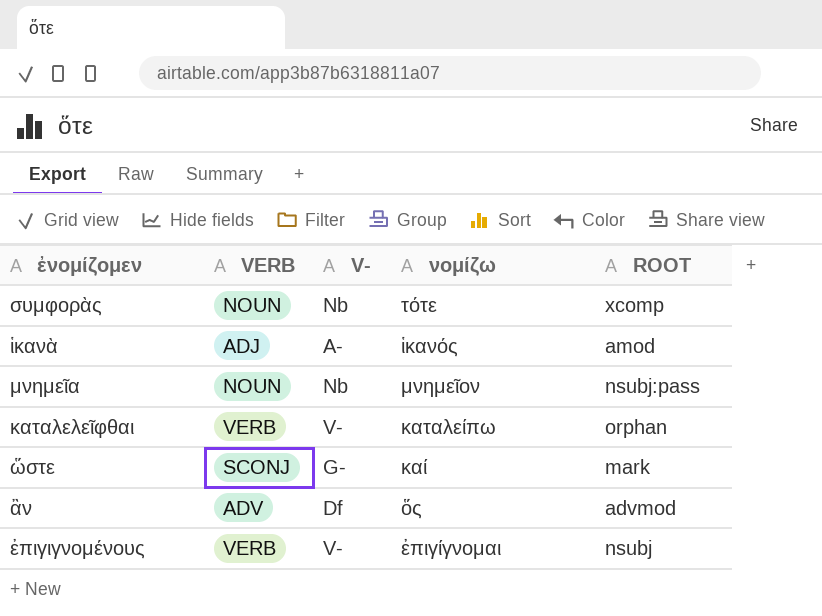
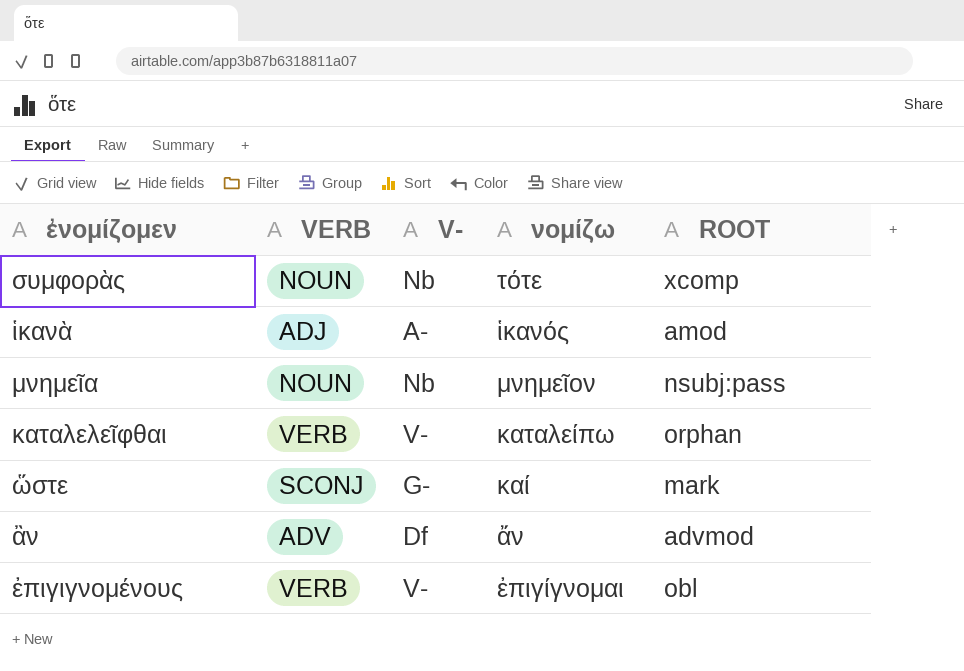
ἂν | νομίζω: ὅς -> ἄν
ἐπιγιγνομένους | ROOT: nsubj -> obl

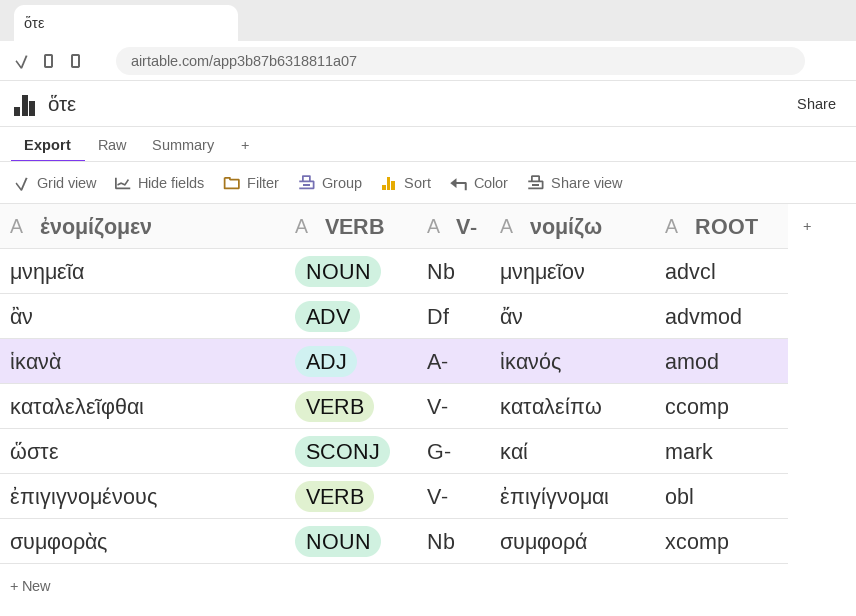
row order: none -> ROOT ascending
μνημεῖα | ROOT: nsubj:pass -> advcl
καταλελεῖφθαι | ROOT: orphan -> ccomp
συμφορὰς | νομίζω: τότε -> συμφορά

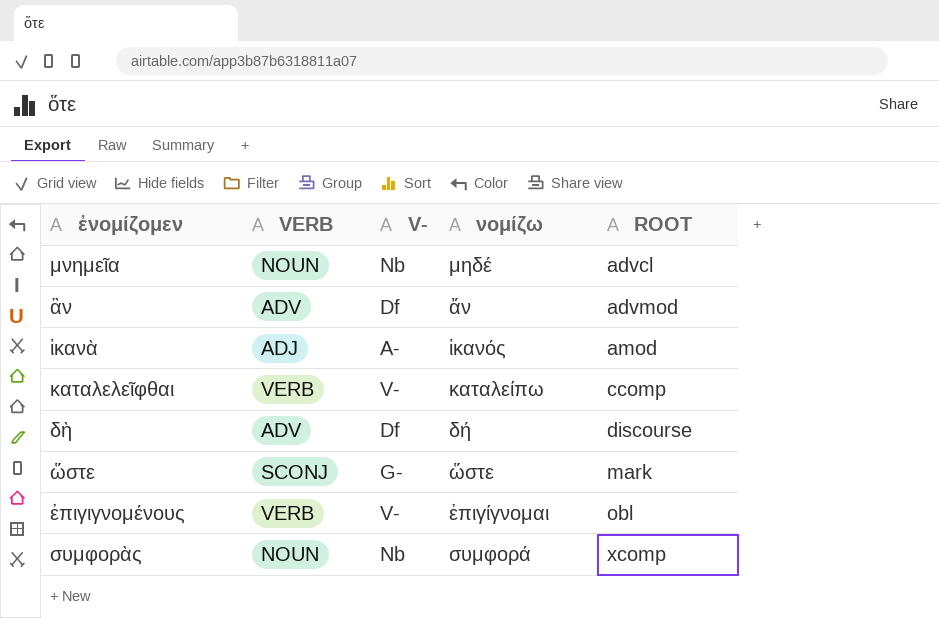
μνημεῖα | νομίζω: μνημεῖον -> μηδέ
row δὴ: none -> ADV | Df | δή | discourse
ὥστε | νομίζω: καί -> ὥστε

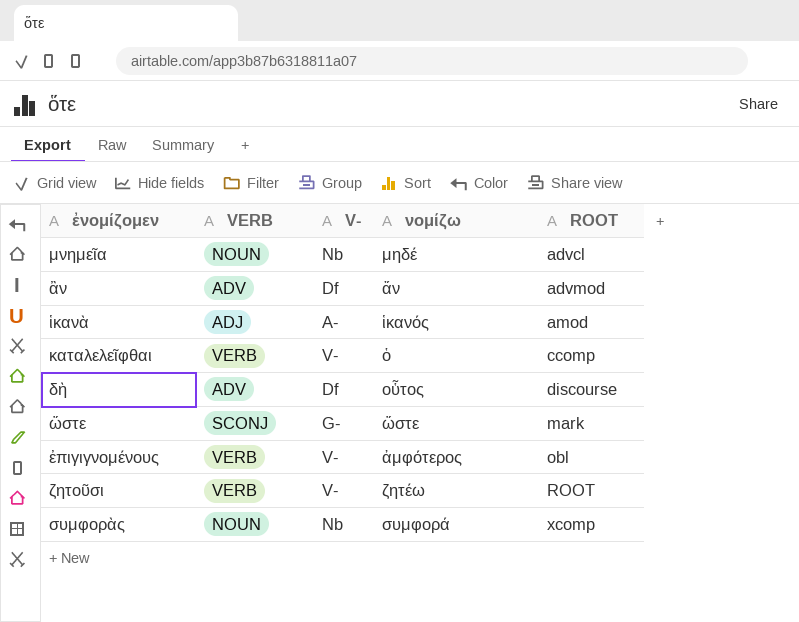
καταλελεῖφθαι | νομίζω: καταλείπω -> ὁ
δὴ | νομίζω: δή -> οὗτος
ἐπιγιγνομένους | νομίζω: ἐπιγίγνομαι -> ἀμφότερος
row ζητοῦσι: none -> VERB | V- | ζητέω | ROOT

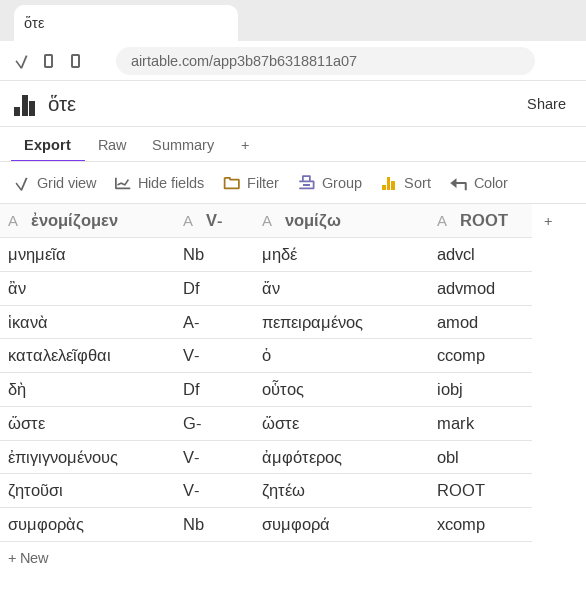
column VERB | position: 2 -> none
ἱκανὰ | νομίζω: ἱκανός -> πεπειραμένος
δὴ | ROOT: discourse -> iobj

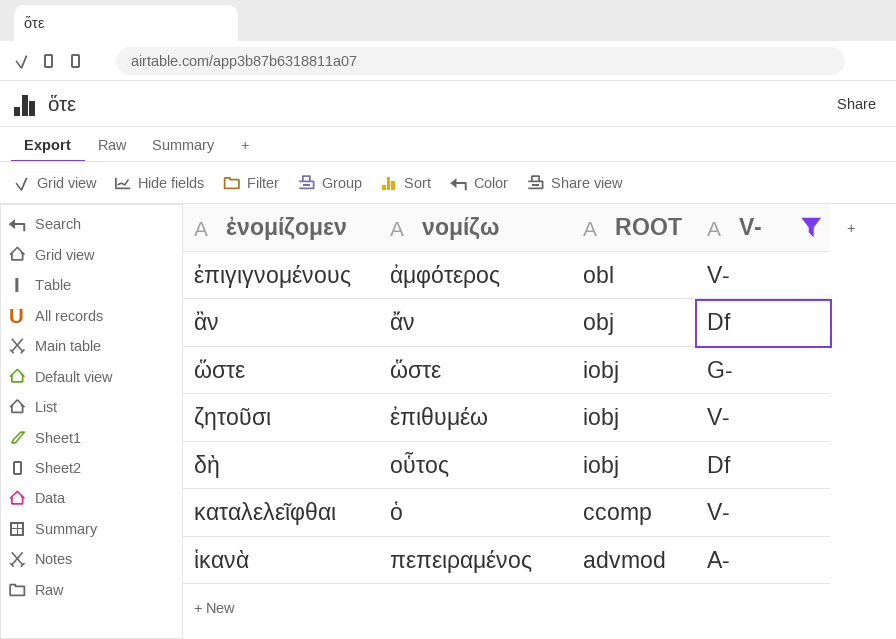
filter: none -> V- != Nb
row order: ROOT ascending -> ROOT descending
column V- | position: 2 -> 4
ἂν | ROOT: advmod -> obj
ὥστε | ROOT: mark -> iobj
ζητοῦσι | νομίζω: ζητέω -> ἐπιθυμέω
ζητοῦσι | ROOT: ROOT -> iobj
ἱκανὰ | ROOT: amod -> advmod

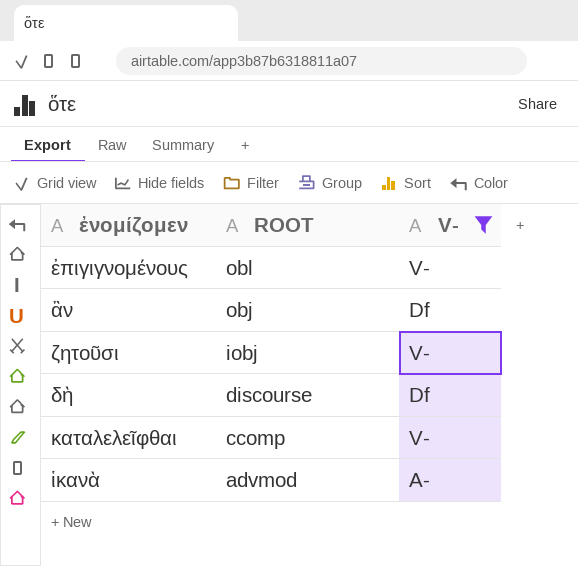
column νομίζω | position: 2 -> none
row ὥστε: ὥστε | iobj | G- -> none
δὴ | ROOT: iobj -> discourse

